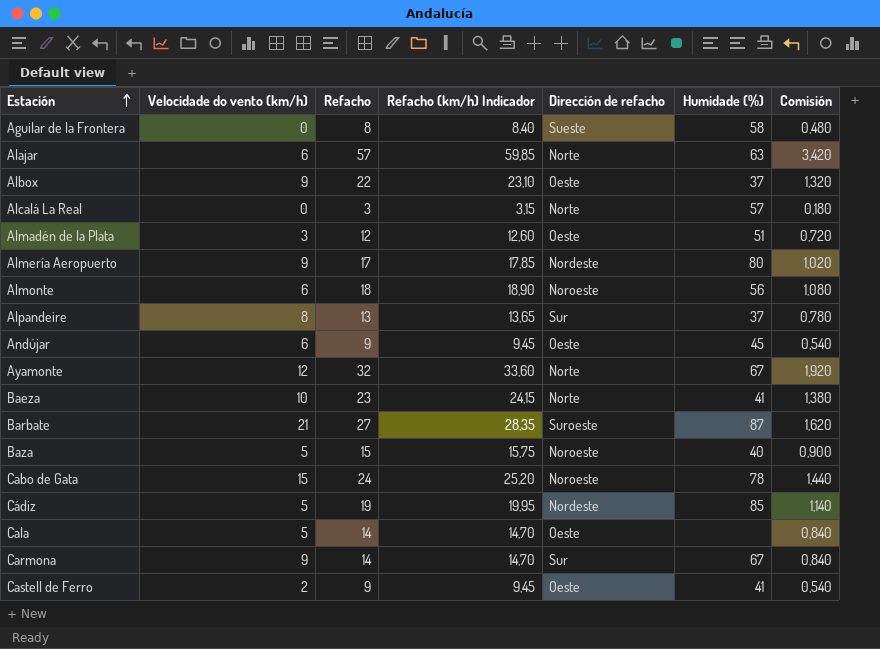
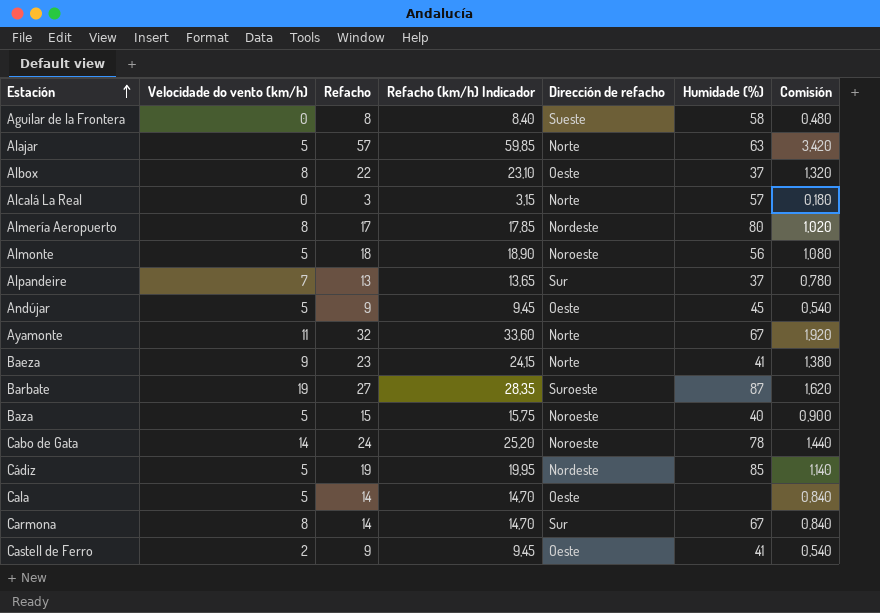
row Almadén de la Plata: 3 | 12 | 12,60 | Oeste | 51 | 0,720 -> none
Alajar | Velocidade do vento (km/h): 6 -> 5
Albox | Velocidade do vento (km/h): 9 -> 8
Almería Aeropuerto | Velocidade do vento (km/h): 9 -> 8
Almonte | Velocidade do vento (km/h): 6 -> 5
Alpandeire | Velocidade do vento (km/h): 8 -> 7
Andújar | Velocidade do vento (km/h): 6 -> 5
Ayamonte | Velocidade do vento (km/h): 12 -> 11
Baeza | Velocidade do vento (km/h): 10 -> 9
Barbate | Velocidade do vento (km/h): 21 -> 19
Cabo de Gata | Velocidade do vento (km/h): 15 -> 14
Carmona | Velocidade do vento (km/h): 9 -> 8

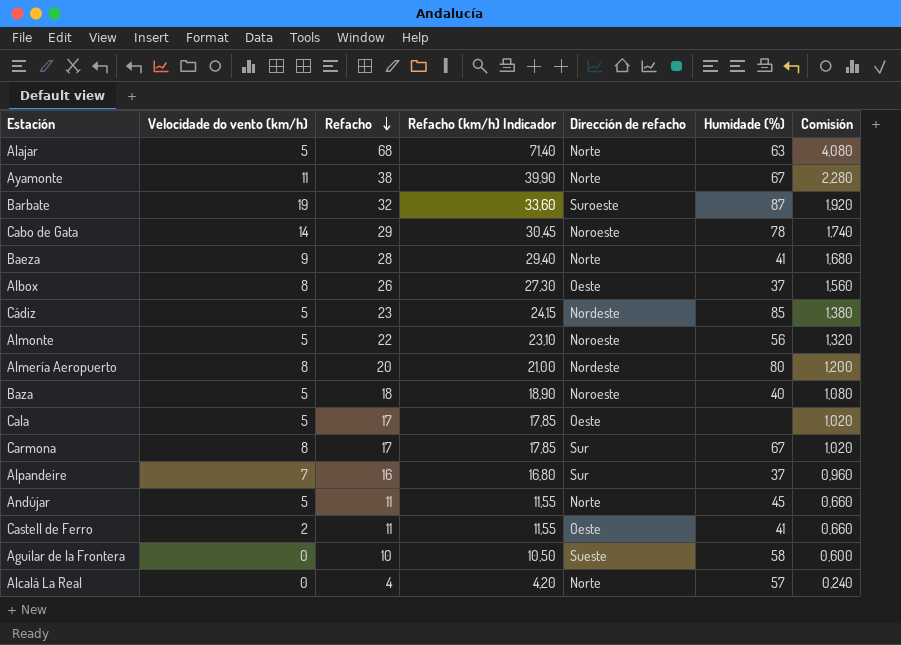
row order: Estación ascending -> Refacho descending
Alajar | Refacho: 57 -> 68
Alajar | Refacho (km/h) Indicador: 59,85 -> 71,40
Alajar | Comisión: 3,420 -> 4,080
Ayamonte | Refacho: 32 -> 38
Ayamonte | Refacho (km/h) Indicador: 33,60 -> 39,90
Ayamonte | Comisión: 1,920 -> 2,280
Barbate | Refacho: 27 -> 32
Barbate | Refacho (km/h) Indicador: 28,35 -> 33,60
Barbate | Comisión: 1,620 -> 1,920
Cabo de Gata | Refacho: 24 -> 29
Cabo de Gata | Refacho (km/h) Indicador: 25,20 -> 30,45
Cabo de Gata | Comisión: 1,440 -> 1,740
Baeza | Refacho: 23 -> 28
Baeza | Refacho (km/h) Indicador: 24,15 -> 29,40
Baeza | Comisión: 1,380 -> 1,680
Albox | Refacho: 22 -> 26
Albox | Refacho (km/h) Indicador: 23,10 -> 27,30
Albox | Comisión: 1,320 -> 1,560
Cádiz | Refacho: 19 -> 23
Cádiz | Refacho (km/h) Indicador: 19,95 -> 24,15
Cádiz | Comisión: 1,140 -> 1,380
Almonte | Refacho: 18 -> 22
Almonte | Refacho (km/h) Indicador: 18,90 -> 23,10
Almonte | Comisión: 1,080 -> 1,320
Almería Aeropuerto | Refacho: 17 -> 20
Almería Aeropuerto | Refacho (km/h) Indicador: 17,85 -> 21,00
Almería Aeropuerto | Comisión: 1,020 -> 1,200
Baza | Refacho: 15 -> 18
Baza | Refacho (km/h) Indicador: 15,75 -> 18,90
Baza | Comisión: 0,900 -> 1,080
Cala | Refacho: 14 -> 17
Cala | Refacho (km/h) Indicador: 14,70 -> 17,85
Cala | Comisión: 0,840 -> 1,020
Carmona | Refacho: 14 -> 17
Carmona | Refacho (km/h) Indicador: 14,70 -> 17,85
Carmona | Comisión: 0,840 -> 1,020
Alpandeire | Refacho: 13 -> 16
Alpandeire | Refacho (km/h) Indicador: 13,65 -> 16,80
Alpandeire | Comisión: 0,780 -> 0,960
Andújar | Refacho: 9 -> 11
Andújar | Refacho (km/h) Indicador: 9,45 -> 11,55
Andújar | Dirección de refacho: Oeste -> Norte
Andújar | Comisión: 0,540 -> 0,660
Castell de Ferro | Refacho: 9 -> 11
Castell de Ferro | Refacho (km/h) Indicador: 9,45 -> 11,55
Castell de Ferro | Comisión: 0,540 -> 0,660
Aguilar de la Frontera | Refacho: 8 -> 10
Aguilar de la Frontera | Refacho (km/h) Indicador: 8,40 -> 10,50
Aguilar de la Frontera | Comisión: 0,480 -> 0,600
Alcalá La Real | Refacho: 3 -> 4
Alcalá La Real | Refacho (km/h) Indicador: 3,15 -> 4,20
Alcalá La Real | Comisión: 0,180 -> 0,240

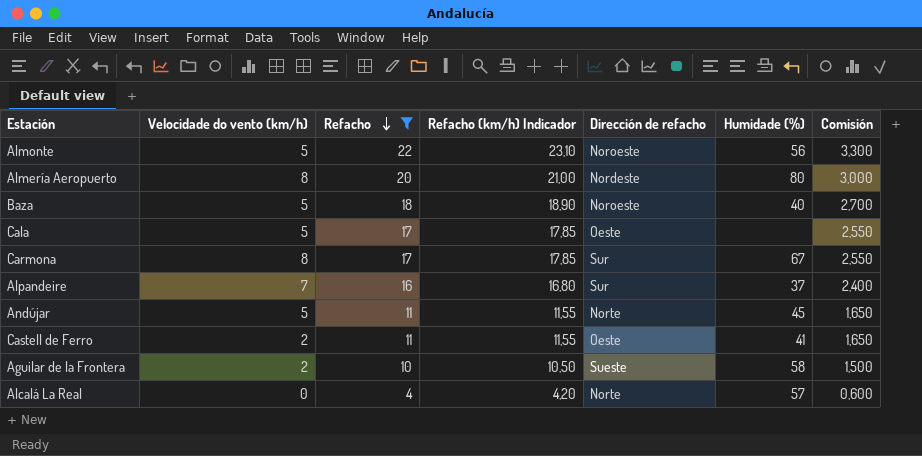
filter: none -> Refacho <= 22
column Comisión | formula: [Refacho] * 0,06 -> [Refacho] * 0,15
Aguilar de la Frontera | Velocidade do vento (km/h): 0 -> 2

